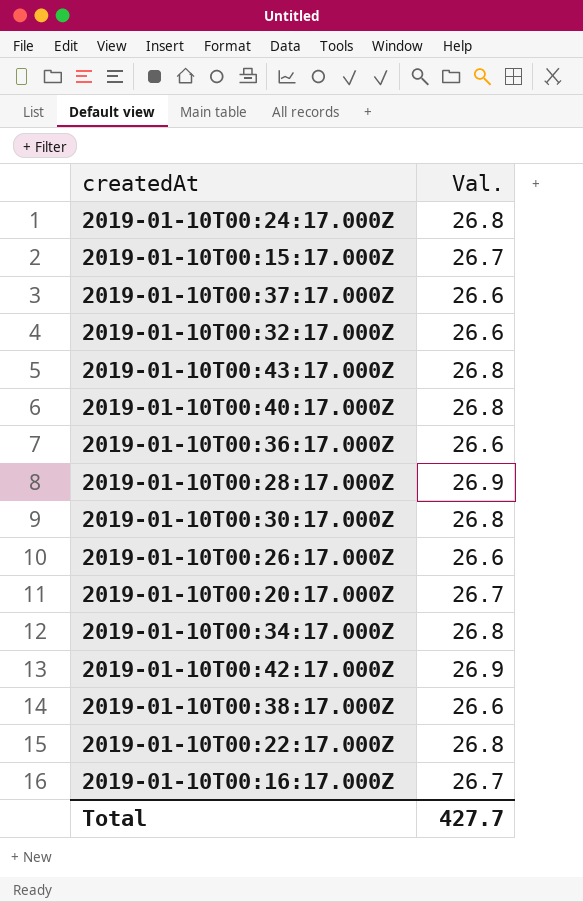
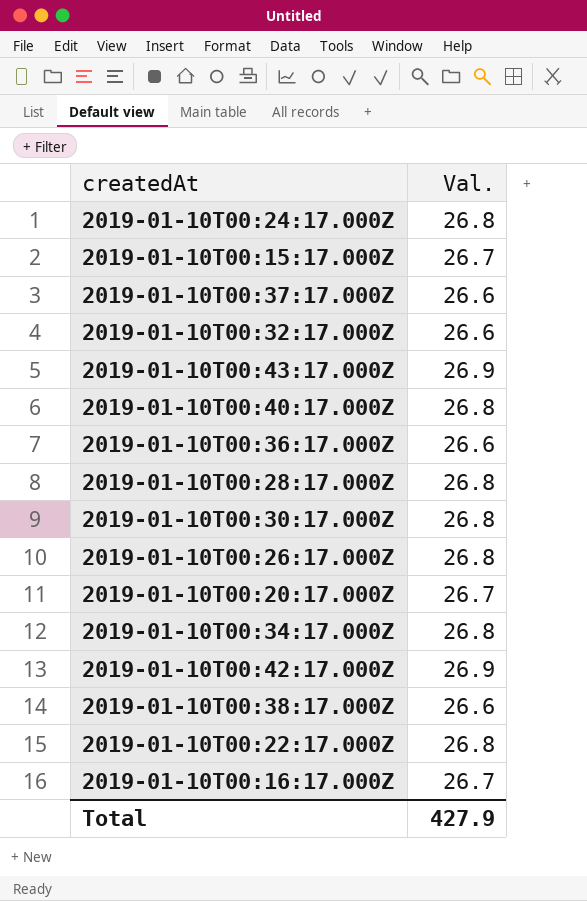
2019-01-10T00:43:17.000Z | Val.: 26.8 -> 26.9
2019-01-10T00:28:17.000Z | Val.: 26.9 -> 26.8
2019-01-10T00:26:17.000Z | Val.: 26.6 -> 26.8
Total | Val.: 427.7 -> 427.9

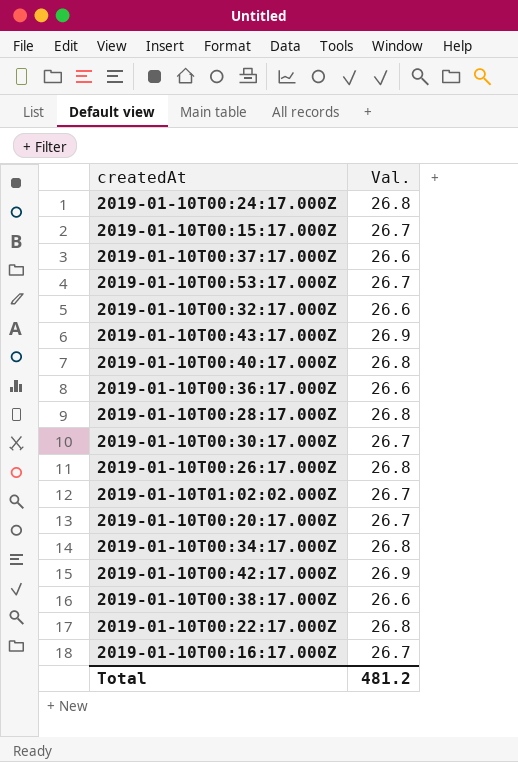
row 2019-01-10T00:53:17.000Z: none -> 26.7
2019-01-10T00:30:17.000Z | Val.: 26.8 -> 26.7
row 2019-01-10T01:02:02.000Z: none -> 26.7
Total | Val.: 427.9 -> 481.2

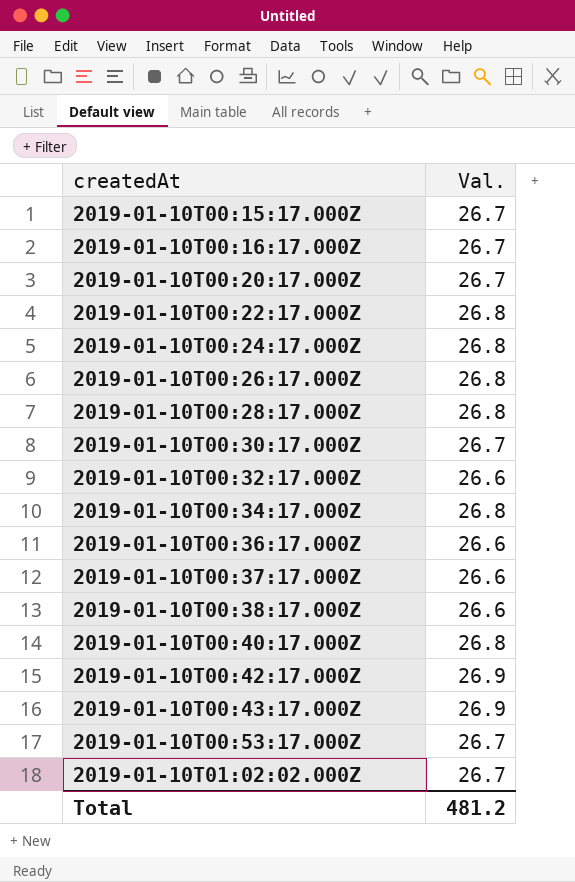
row order: none -> createdAt ascending

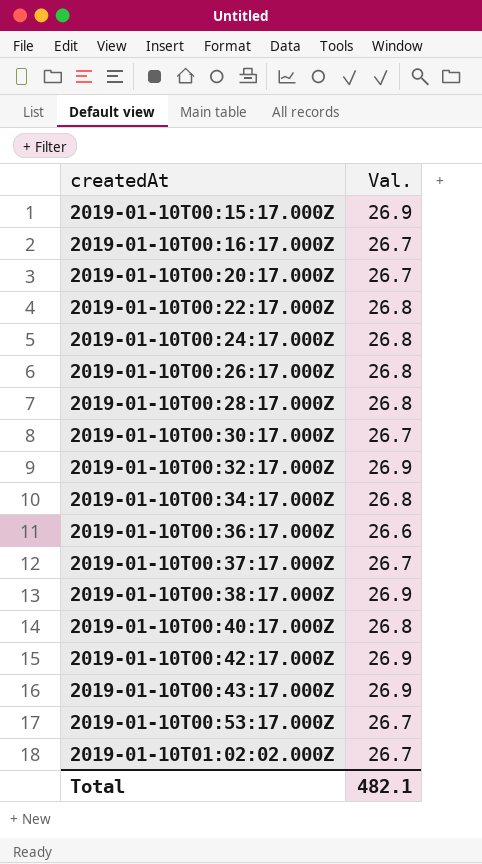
2019-01-10T00:15:17.000Z | Val.: 26.7 -> 26.9
2019-01-10T00:32:17.000Z | Val.: 26.6 -> 26.9
2019-01-10T00:37:17.000Z | Val.: 26.6 -> 26.7
2019-01-10T00:38:17.000Z | Val.: 26.6 -> 26.9
Total | Val.: 481.2 -> 482.1

